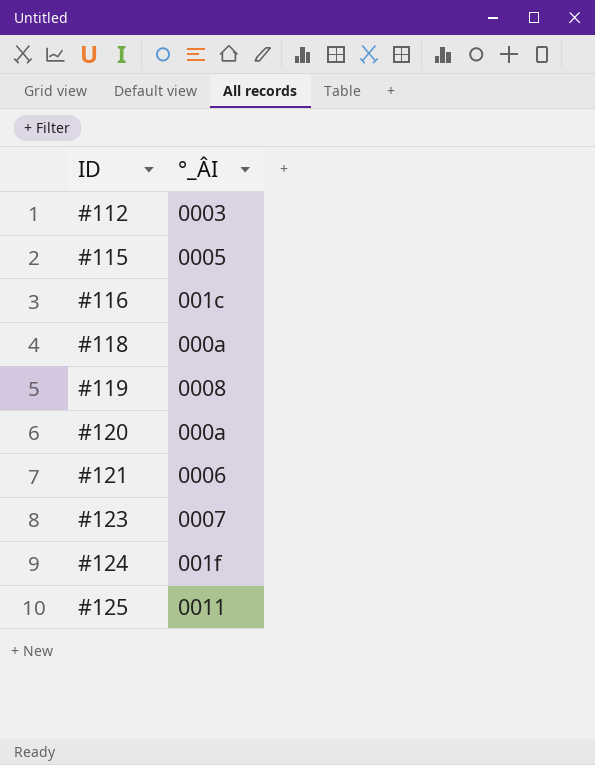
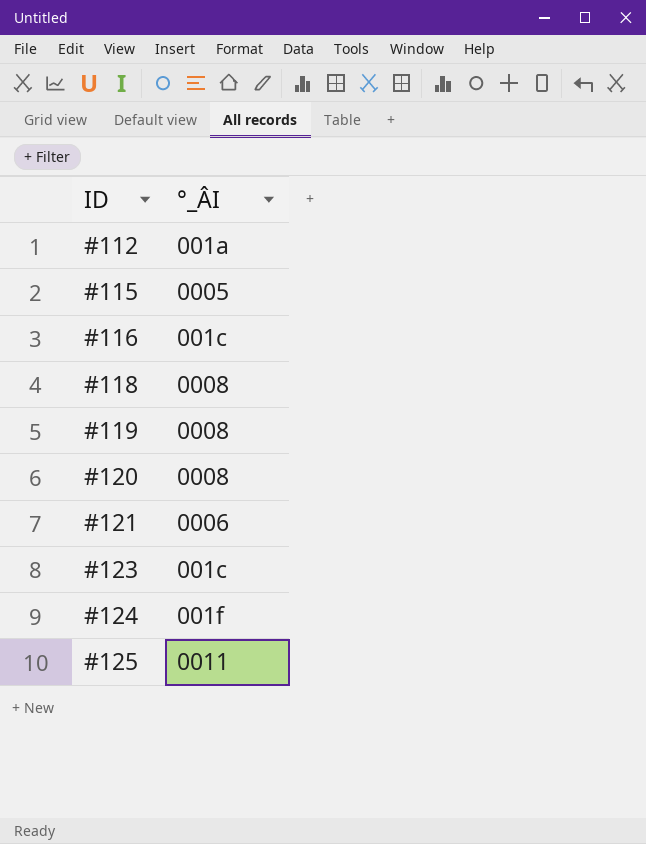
#112 | °_ÂI: 0003 -> 001a
#118 | °_ÂI: 000a -> 0008
#120 | °_ÂI: 000a -> 0008
#123 | °_ÂI: 0007 -> 001c

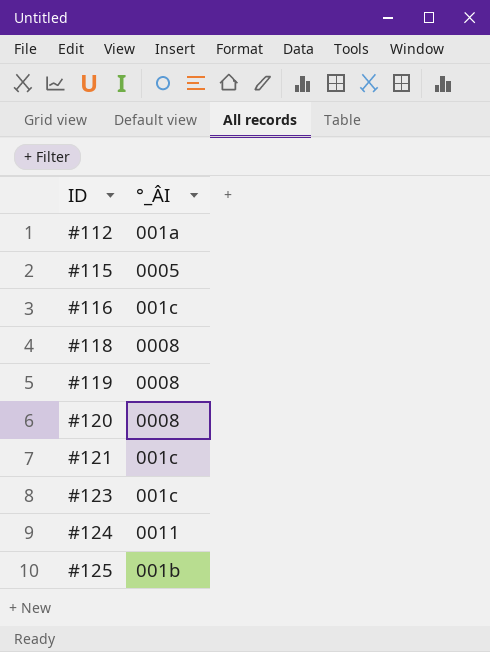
#121 | °_ÂI: 0006 -> 001c
#124 | °_ÂI: 001f -> 0011
#125 | °_ÂI: 0011 -> 001b

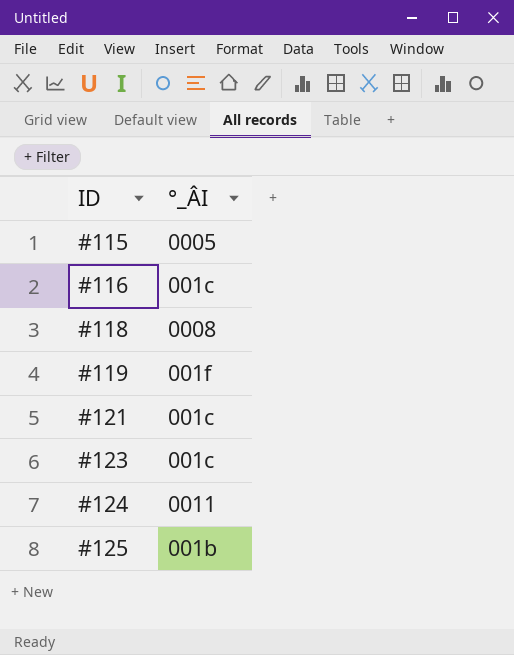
row #112: 001a -> none
row #120: 0008 -> none
#119 | °_ÂI: 0008 -> 001f

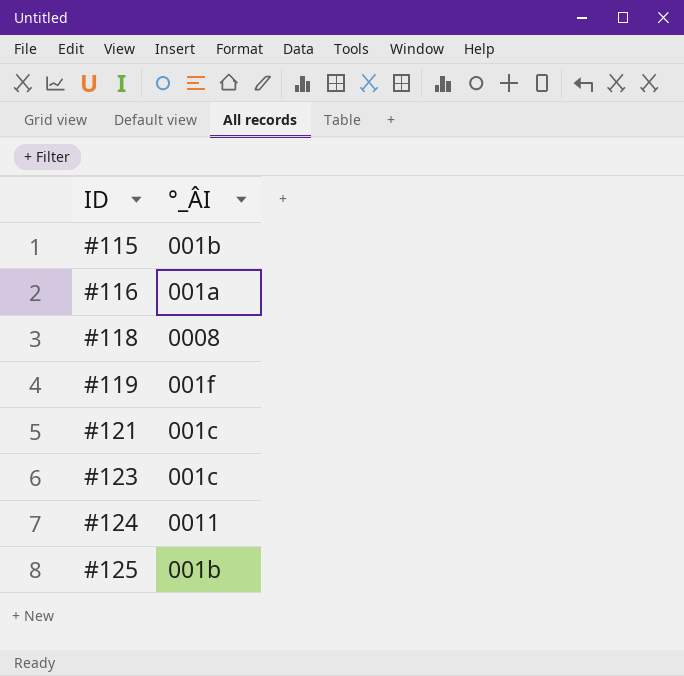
#115 | °_ÂI: 0005 -> 001b
#116 | °_ÂI: 001c -> 001a

